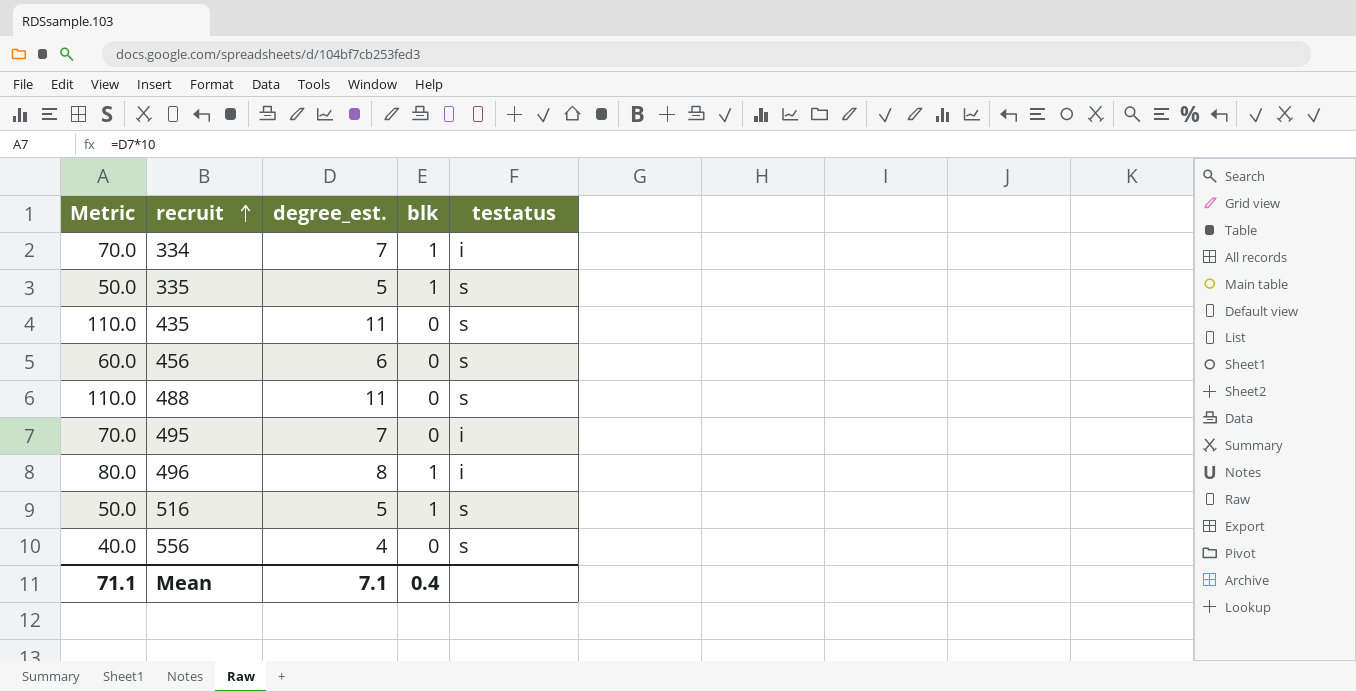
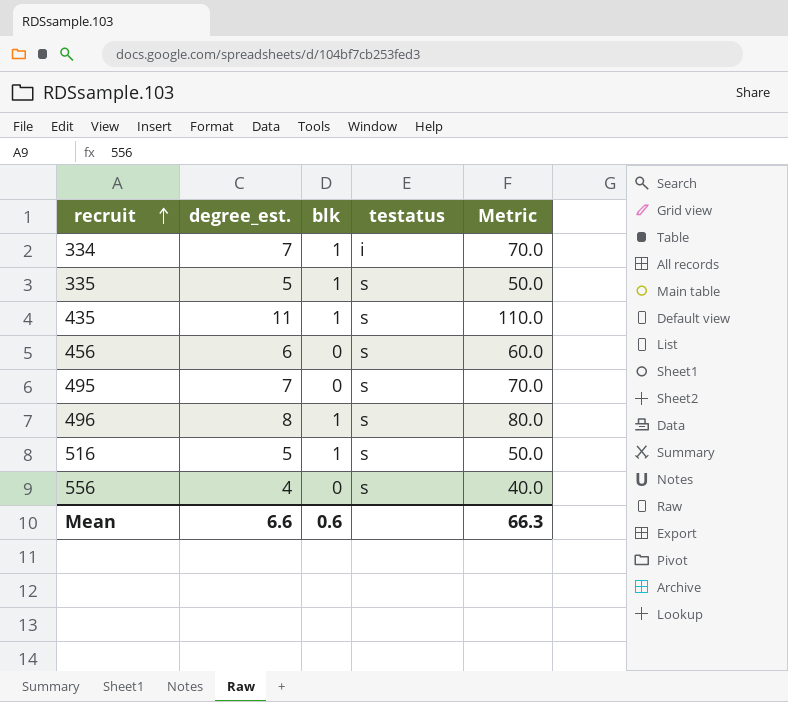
column Metric | position: 1 -> 5
row 488: 110.0 | 11 | 0 | s -> none
435 | blk: 0 -> 1
495 | testatus: i -> s
496 | testatus: i -> s
Mean | degree_est.: 7.1 -> 6.6
Mean | blk: 0.4 -> 0.6
Mean | Metric: 71.1 -> 66.3

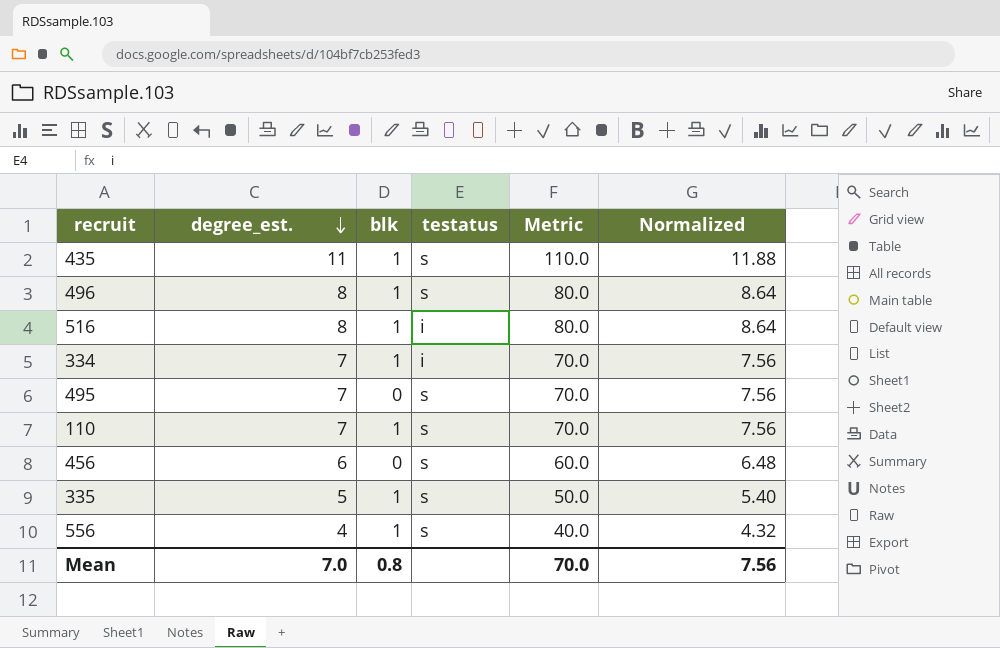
row order: recruit ascending -> degree_est. descending
column Normalized | formula: none -> [degree_est.] * 1.08
516 | degree_est.: 5 -> 8
516 | testatus: s -> i
516 | Metric: 50.0 -> 80.0
row 110: none -> 7 | 1 | s | 70.0 | 7.56
556 | blk: 0 -> 1
Mean | degree_est.: 6.6 -> 7.0
Mean | blk: 0.6 -> 0.8
Mean | Metric: 66.3 -> 70.0

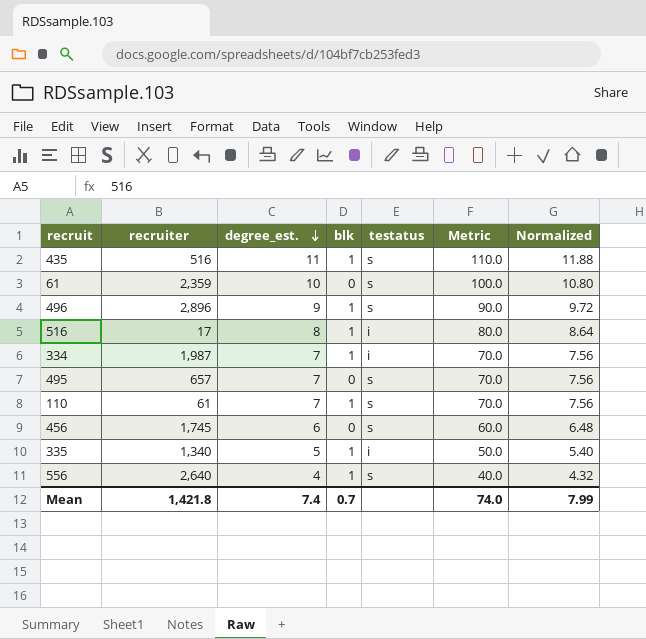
column recruiter | position: none -> 2
row 61: none -> 2,359 | 10 | 0 | s | 100.0 | 10.80
496 | degree_est.: 8 -> 9
496 | Metric: 80.0 -> 90.0
496 | Normalized: 8.64 -> 9.72
335 | testatus: s -> i
Mean | degree_est.: 7.0 -> 7.4
Mean | blk: 0.8 -> 0.7
Mean | Metric: 70.0 -> 74.0
Mean | Normalized: 7.56 -> 7.99

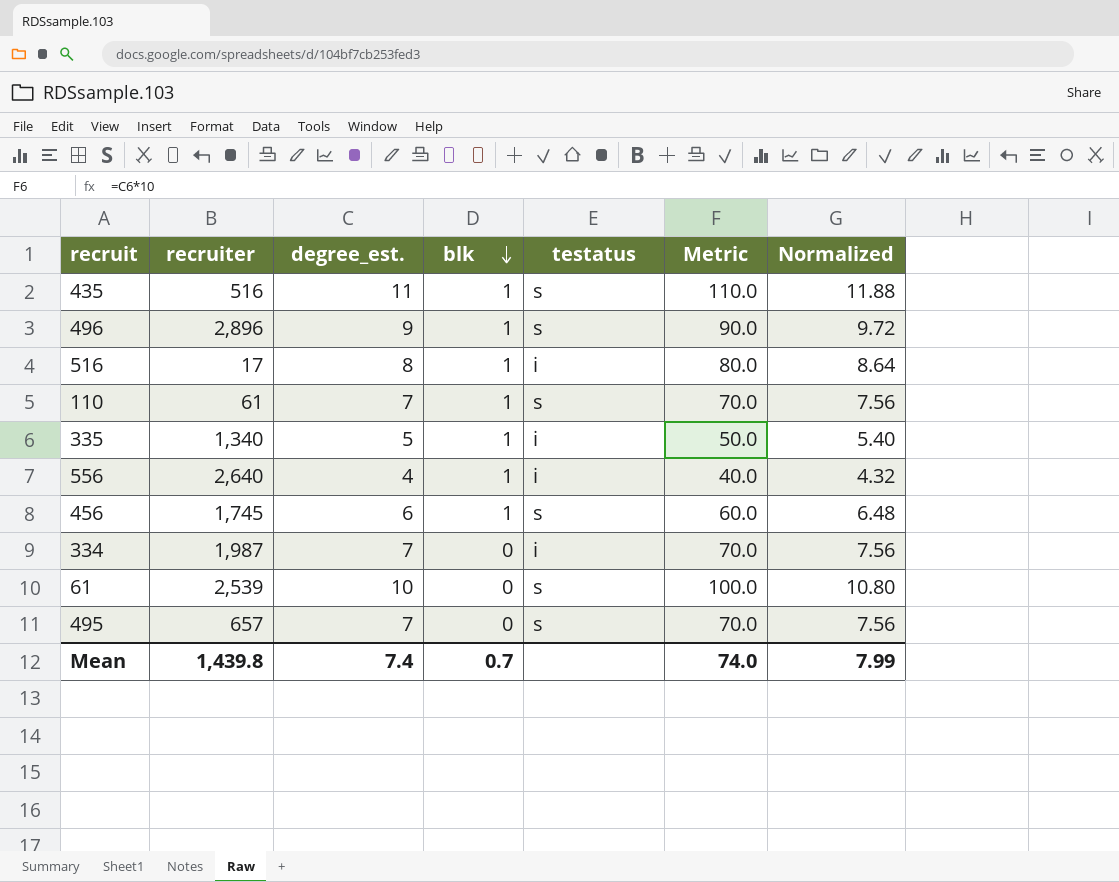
row order: degree_est. descending -> blk descending
556 | testatus: s -> i
456 | blk: 0 -> 1
334 | blk: 1 -> 0
61 | recruiter: 2,359 -> 2,539
Mean | recruiter: 1,421.8 -> 1,439.8

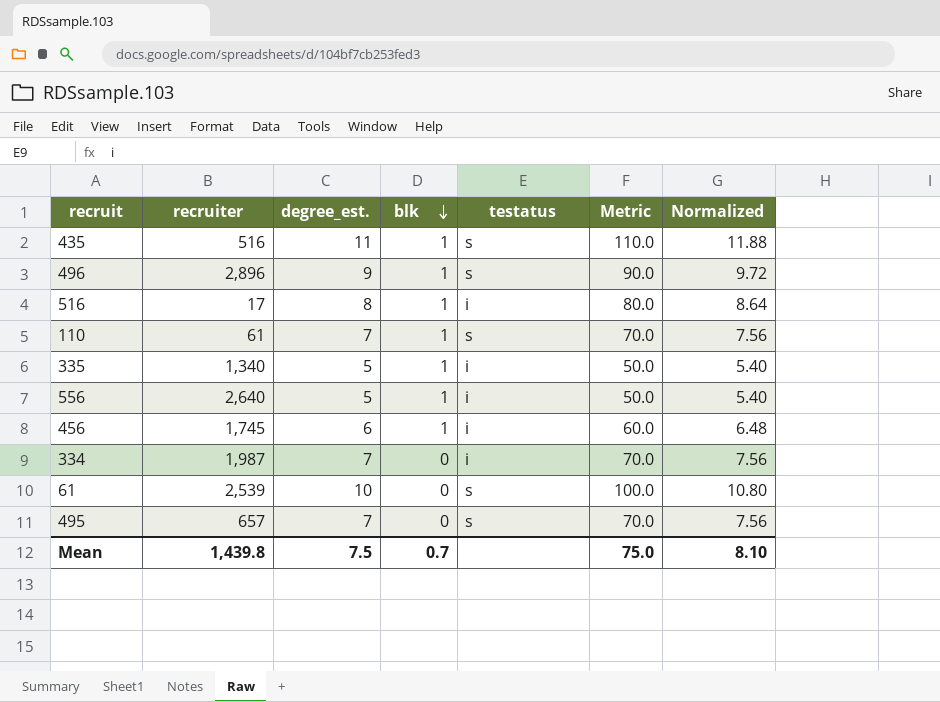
556 | degree_est.: 4 -> 5
556 | Metric: 40.0 -> 50.0
556 | Normalized: 4.32 -> 5.40
456 | testatus: s -> i
Mean | degree_est.: 7.4 -> 7.5
Mean | Metric: 74.0 -> 75.0
Mean | Normalized: 7.99 -> 8.10

